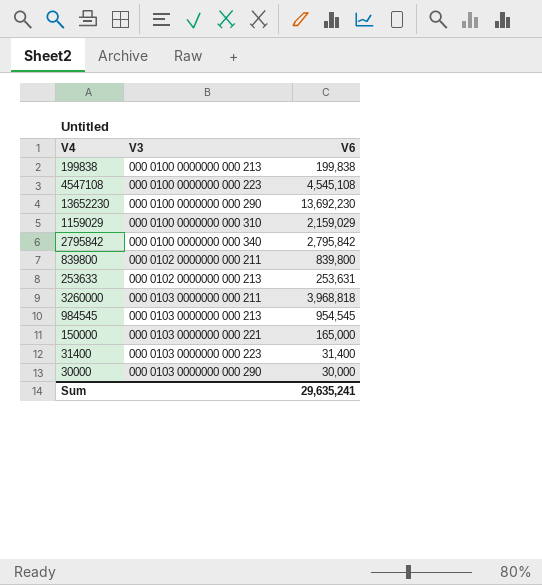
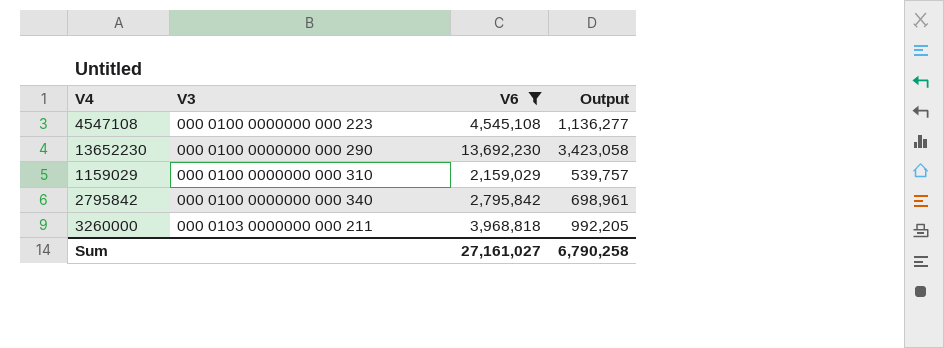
filter: none -> V6 >= 2,159,029
column Output | formula: none -> [V6] * 0.25
Sum | V6: 29,635,241 -> 27,161,027

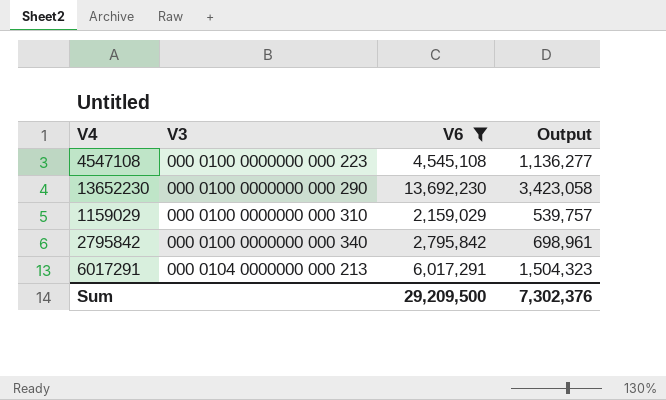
row 3260000: 000 0103 0000000 000 211 | 3,968,818 | 992,205 -> none
row 6017291: none -> 000 0104 0000000 000 213 | 6,017,291 | 1,504,323
Sum | V6: 27,161,027 -> 29,209,500
Sum | Output: 6,790,258 -> 7,302,376

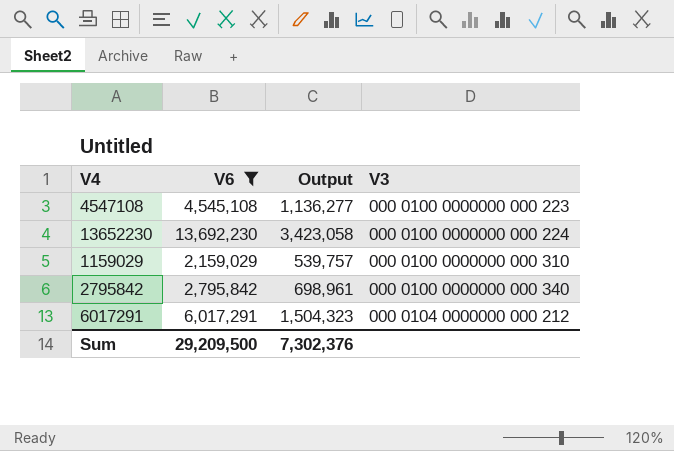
column V3 | position: 2 -> 4
13652230 | V3: 000 0100 0000000 000 290 -> 000 0100 0000000 000 224
6017291 | V3: 000 0104 0000000 000 213 -> 000 0104 0000000 000 212

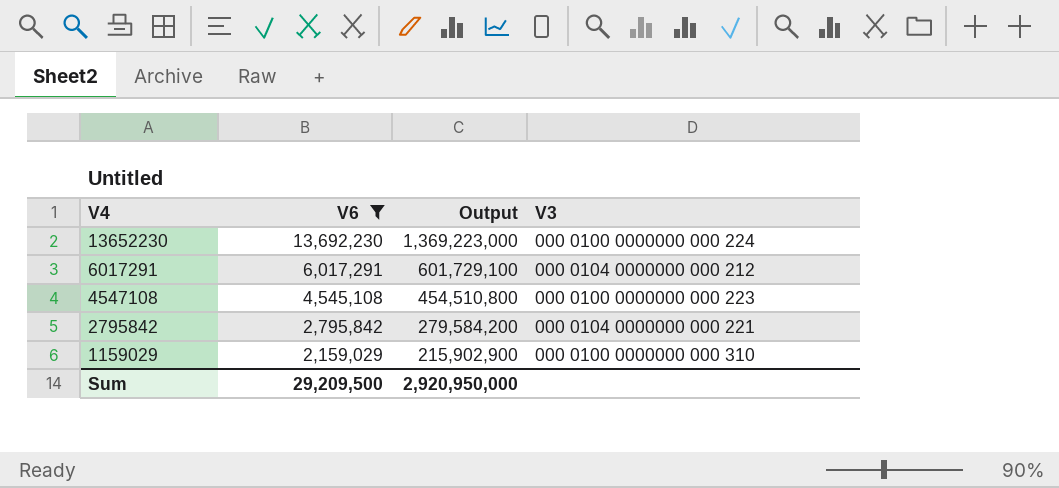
row order: V3 ascending -> V4 descending
column Output | formula: [V6] * 0.25 -> [V6] * 100
2795842 | V3: 000 0100 0000000 000 340 -> 000 0104 0000000 000 221
Sum | Output: 7,302,376 -> 2,920,950,000

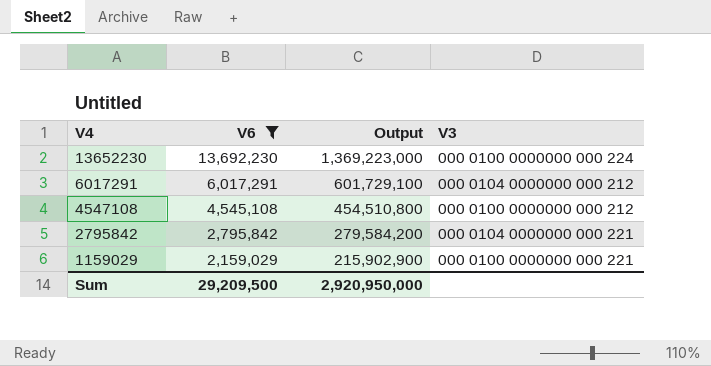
4547108 | V3: 000 0100 0000000 000 223 -> 000 0100 0000000 000 212
1159029 | V3: 000 0100 0000000 000 310 -> 000 0100 0000000 000 221

